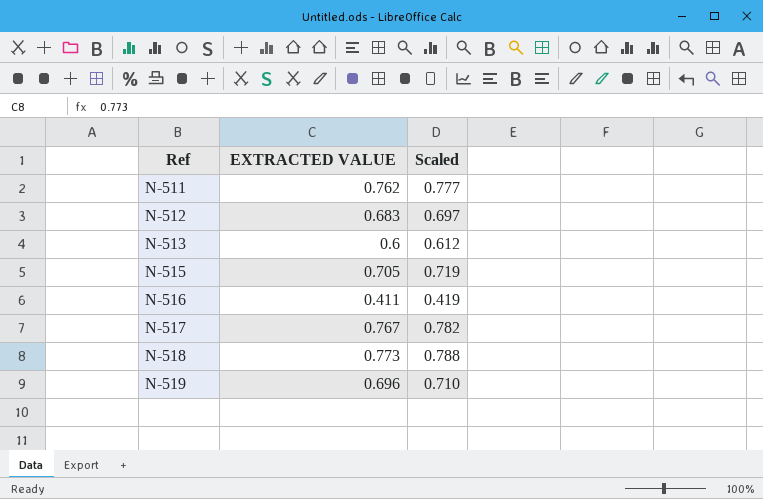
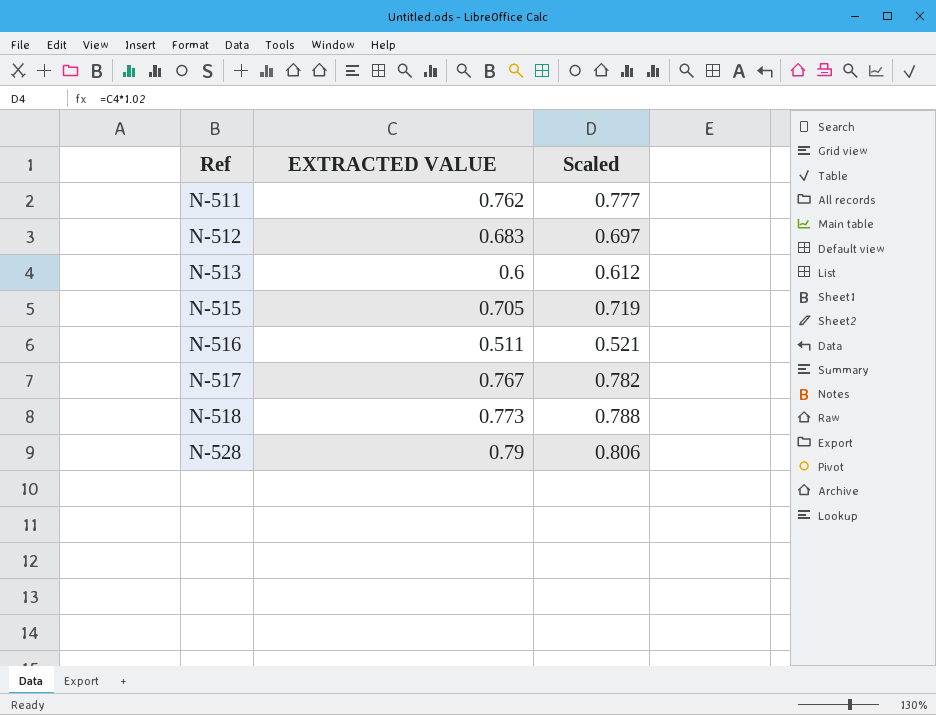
row N-519: 0.696 | 0.710 -> none
N-516 | EXTRACTED VALUE: 0.411 -> 0.511
N-516 | Scaled: 0.419 -> 0.521
row N-528: none -> 0.79 | 0.806

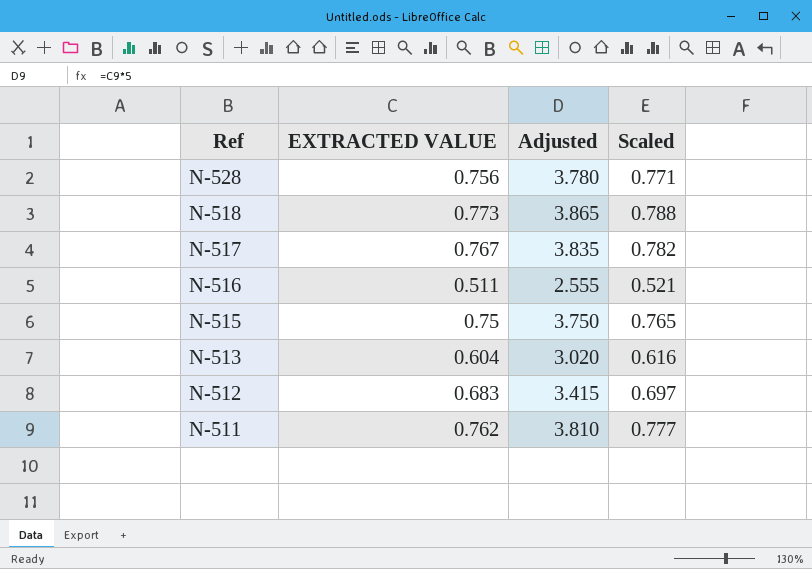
row order: Ref ascending -> Ref descending
column Adjusted | formula: none -> [EXTRACTED VALUE] * 5
N-528 | EXTRACTED VALUE: 0.79 -> 0.756
N-528 | Scaled: 0.806 -> 0.771
N-515 | EXTRACTED VALUE: 0.705 -> 0.75
N-515 | Scaled: 0.719 -> 0.765
N-513 | EXTRACTED VALUE: 0.6 -> 0.604
N-513 | Scaled: 0.612 -> 0.616

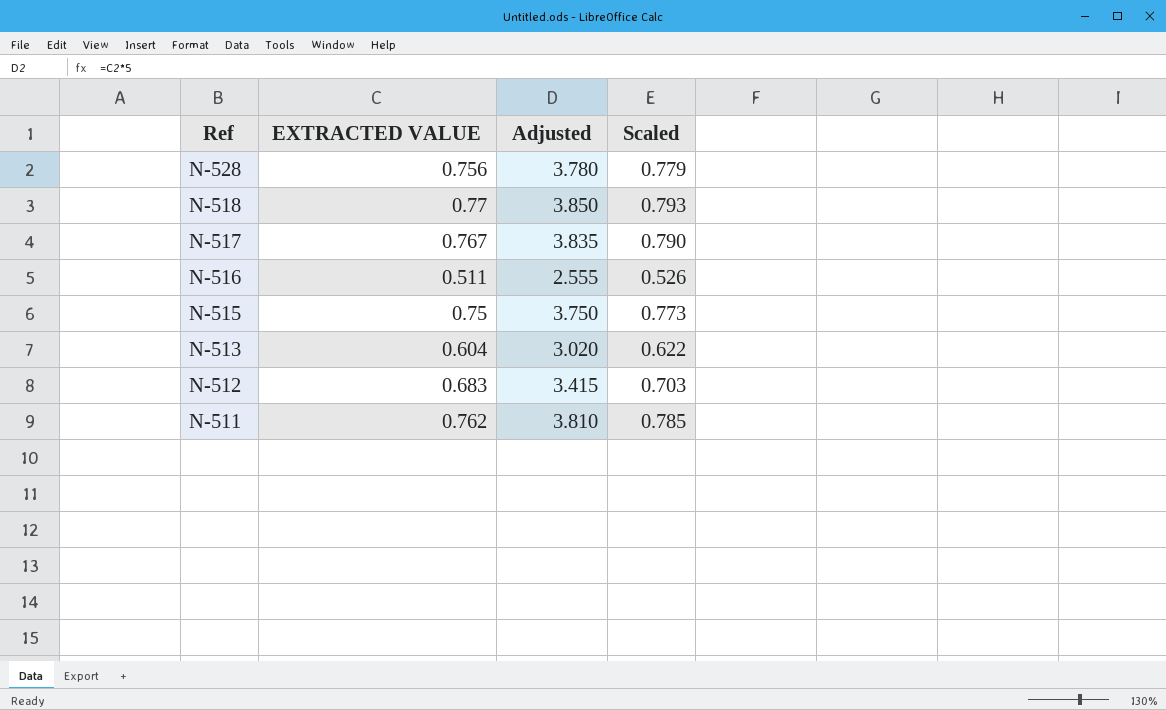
column Scaled | formula: [EXTRACTED VALUE] * 1.02 -> [EXTRACTED VALUE] * 1.03
N-518 | EXTRACTED VALUE: 0.773 -> 0.77
N-518 | Adjusted: 3.865 -> 3.850

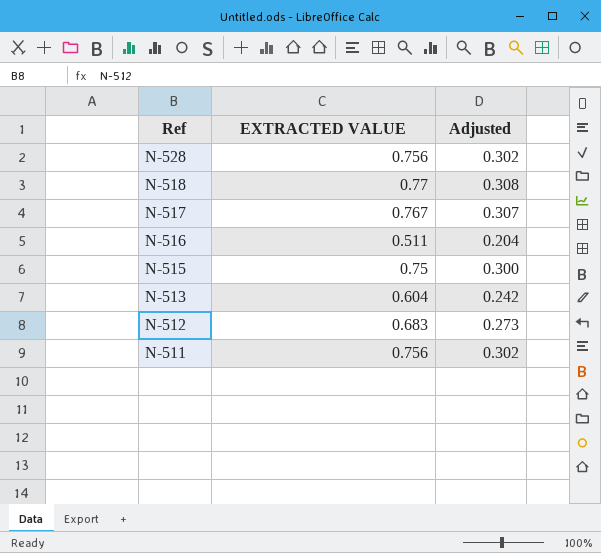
column Scaled | formula: [EXTRACTED VALUE] * 1.03 -> none
column Adjusted | formula: [EXTRACTED VALUE] * 5 -> [EXTRACTED VALUE] * 0.4
N-511 | EXTRACTED VALUE: 0.762 -> 0.756

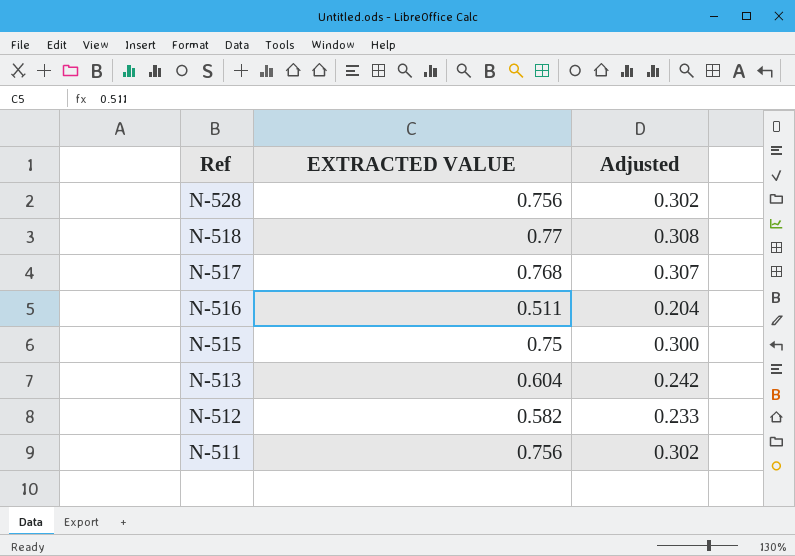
N-517 | EXTRACTED VALUE: 0.767 -> 0.768
N-512 | EXTRACTED VALUE: 0.683 -> 0.582
N-512 | Adjusted: 0.273 -> 0.233

